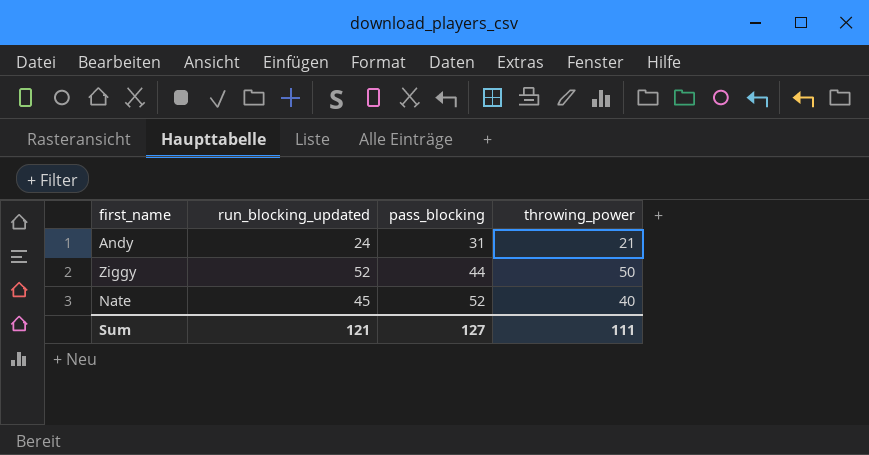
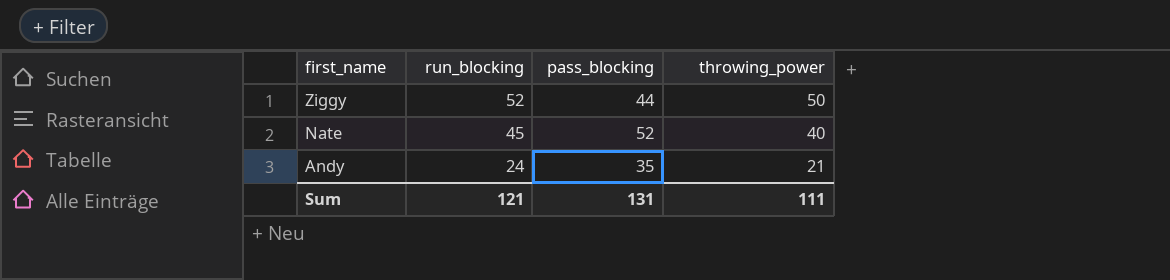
row order: pass_blocking ascending -> first_name descending
column name: run_blocking_updated -> run_blocking
Andy | pass_blocking: 31 -> 35
Sum | pass_blocking: 127 -> 131

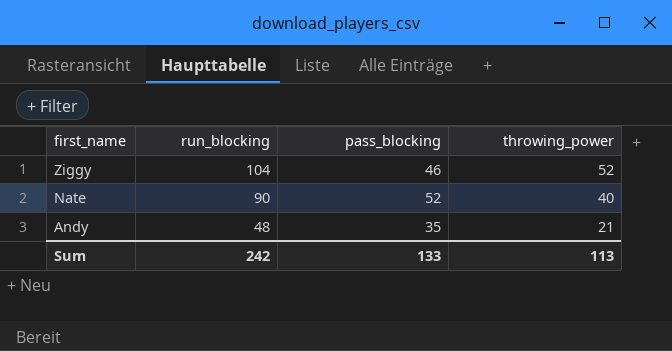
Ziggy | run_blocking: 52 -> 104
Ziggy | pass_blocking: 44 -> 46
Ziggy | throwing_power: 50 -> 52
Nate | run_blocking: 45 -> 90
Andy | run_blocking: 24 -> 48
Sum | run_blocking: 121 -> 242
Sum | pass_blocking: 131 -> 133
Sum | throwing_power: 111 -> 113

